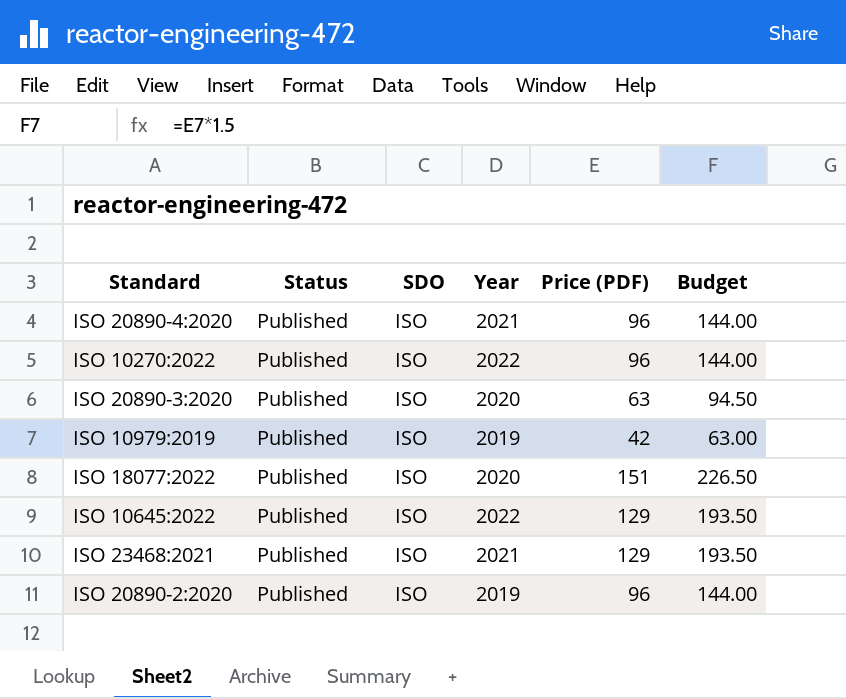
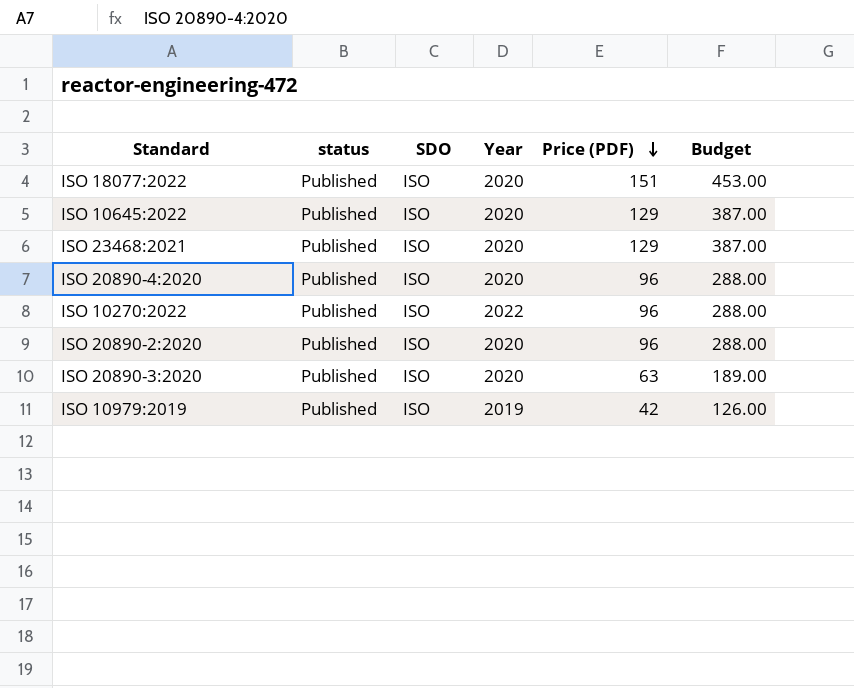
row order: none -> Price (PDF) descending
column name: Status -> status
column Budget | formula: [Price (PDF)] * 1.5 -> [Price (PDF)] * 3
ISO 10645:2022 | Year: 2022 -> 2020
ISO 23468:2021 | Year: 2021 -> 2020
ISO 20890-4:2020 | Year: 2021 -> 2020
ISO 20890-2:2020 | Year: 2019 -> 2020

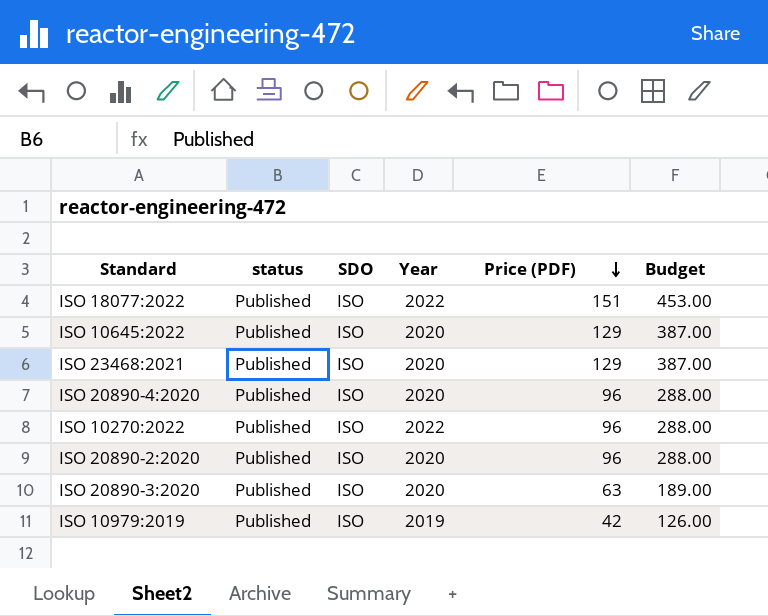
ISO 18077:2022 | Year: 2020 -> 2022

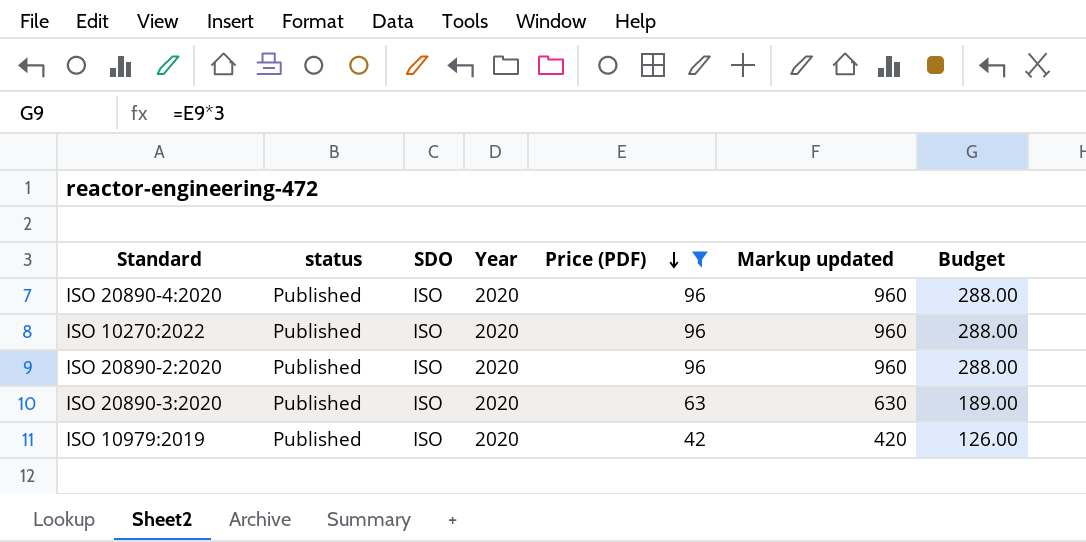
filter: none -> Price (PDF) <= 96
column Markup updated | formula: none -> [Price (PDF)] * 10
ISO 10270:2022 | Year: 2022 -> 2020
ISO 10979:2019 | Year: 2019 -> 2020

